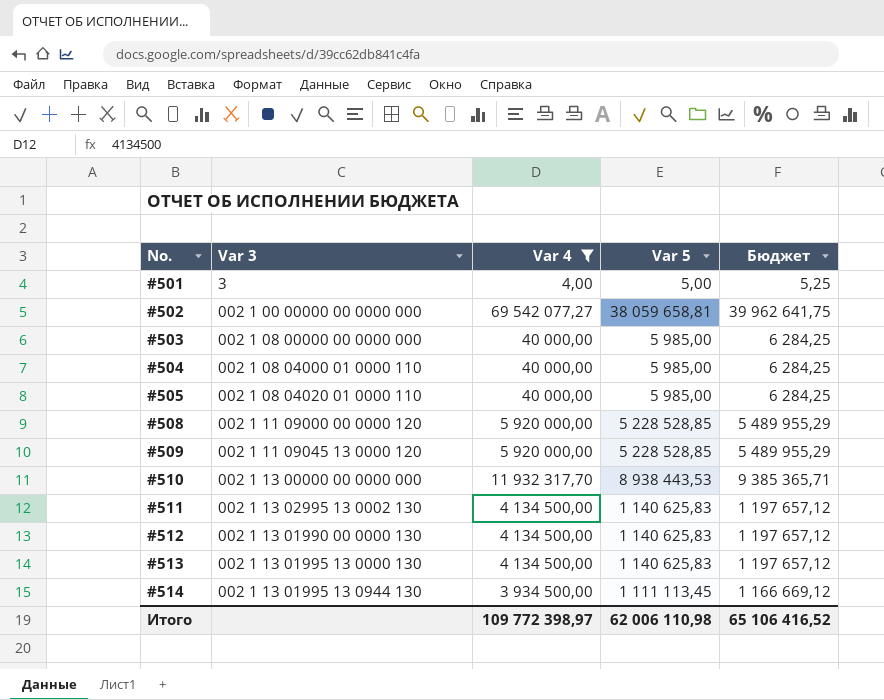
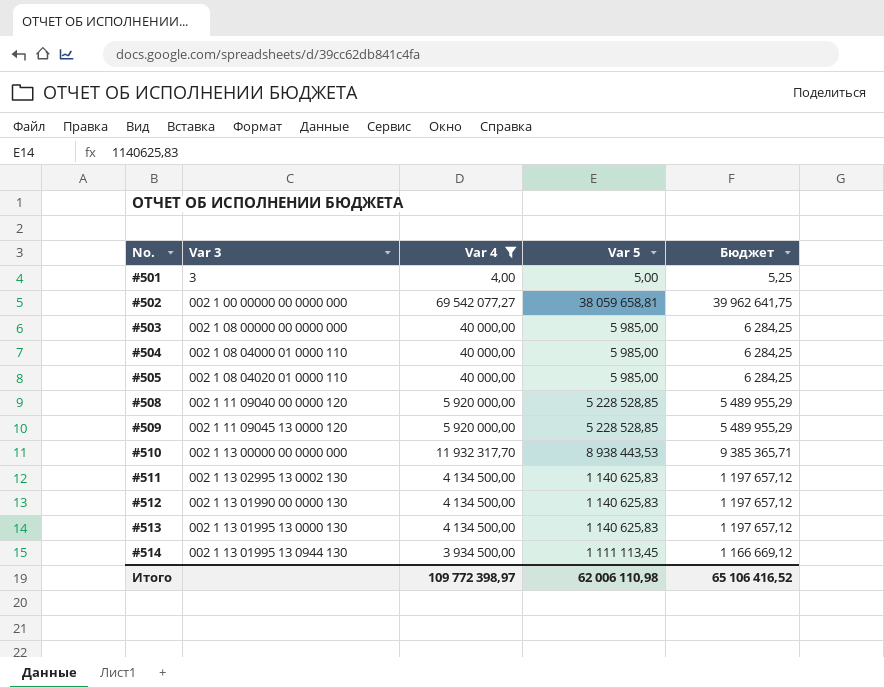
#508 | Var 3: 002 1 11 09000 00 0000 120 -> 002 1 11 09040 00 0000 120

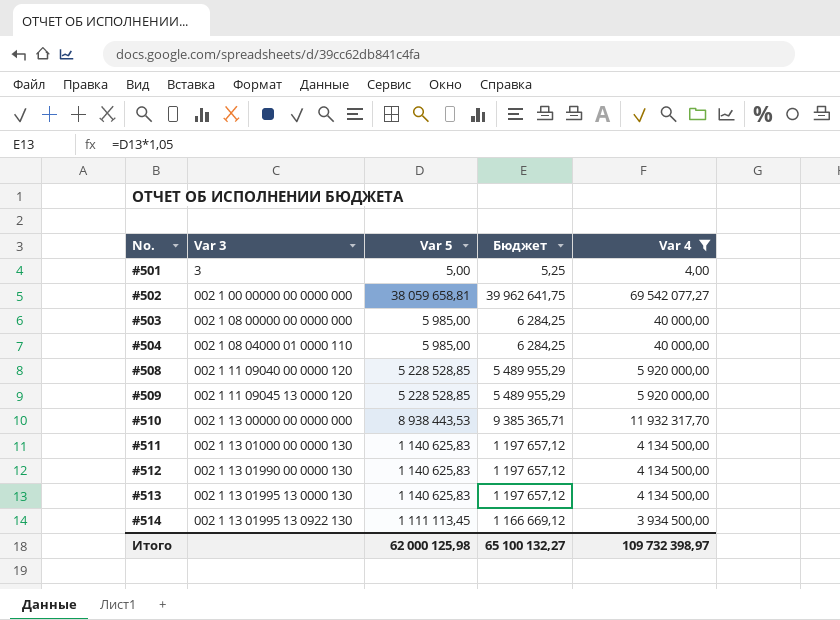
column Var 4 | position: 3 -> 5
row #505: 002 1 08 04020 01 0000 110 | 40 000,00 | 5 985,00 | 6 284,25 -> none
#511 | Var 3: 002 1 13 02995 13 0002 130 -> 002 1 13 01000 00 0000 130
#514 | Var 3: 002 1 13 01995 13 0944 130 -> 002 1 13 01995 13 0922 130
Итого | Var 5: 62 006 110,98 -> 62 000 125,98
Итого | Бюджет: 65 106 416,52 -> 65 100 132,27
Итого | Var 4: 109 772 398,97 -> 109 732 398,97

